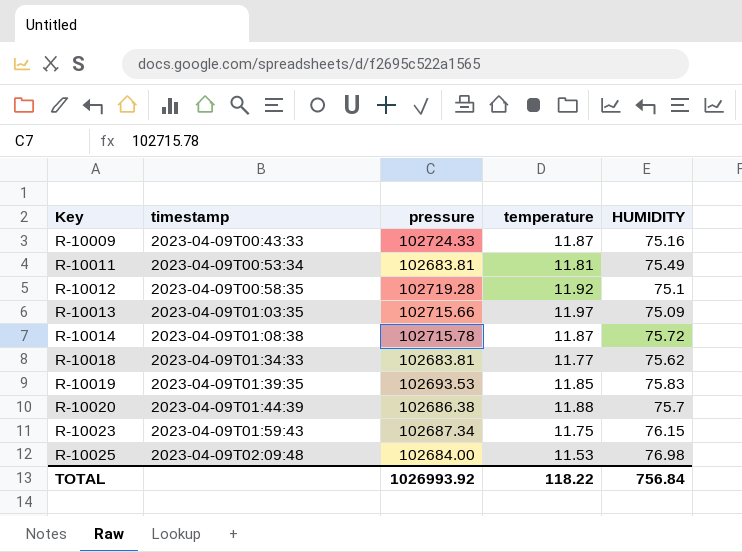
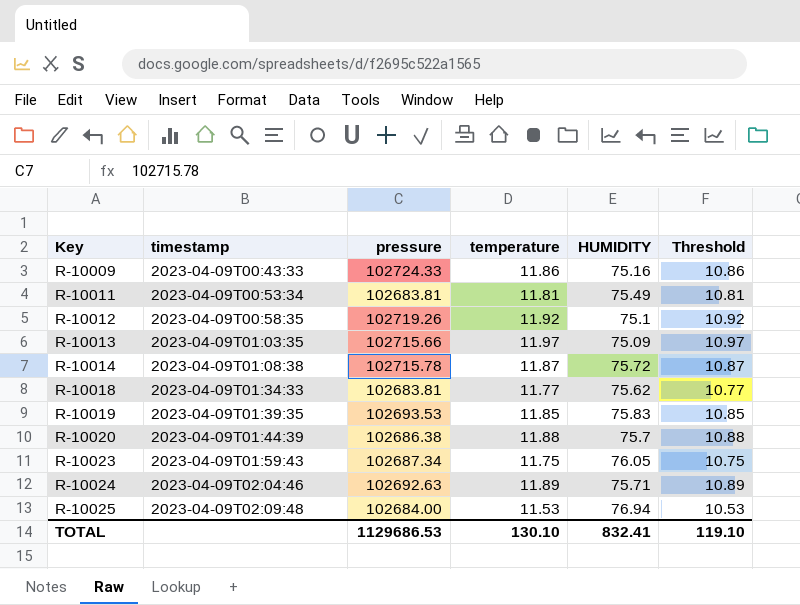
column Threshold | formula: none -> [temperature] - 1
R-10009 | temperature: 11.87 -> 11.86
R-10012 | pressure: 102719.28 -> 102719.26
R-10023 | HUMIDITY: 76.15 -> 76.05
row R-10024: none -> 2023-04-09T02:04:46 | 102692.63 | 11.89 | 75.71 | 10.89
R-10025 | HUMIDITY: 76.98 -> 76.94
TOTAL | pressure: 1026993.92 -> 1129686.53
TOTAL | temperature: 118.22 -> 130.10
TOTAL | HUMIDITY: 756.84 -> 832.41

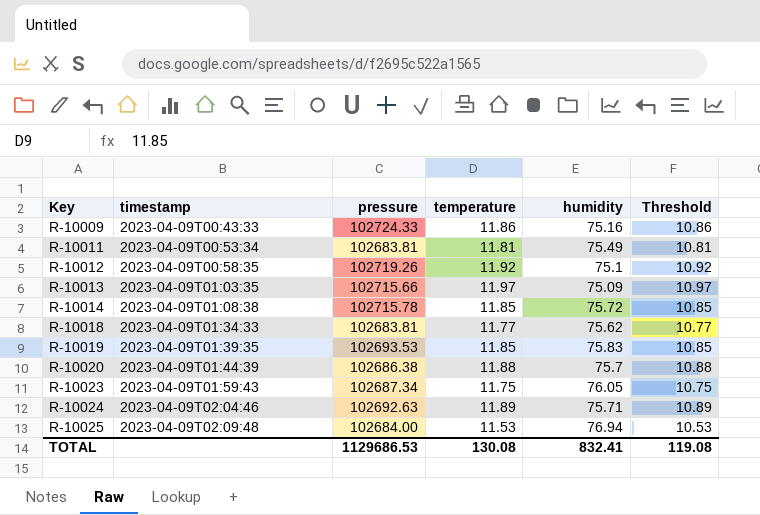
column name: HUMIDITY -> humidity
R-10014 | temperature: 11.87 -> 11.85
R-10014 | Threshold: 10.87 -> 10.85
TOTAL | temperature: 130.10 -> 130.08
TOTAL | Threshold: 119.10 -> 119.08

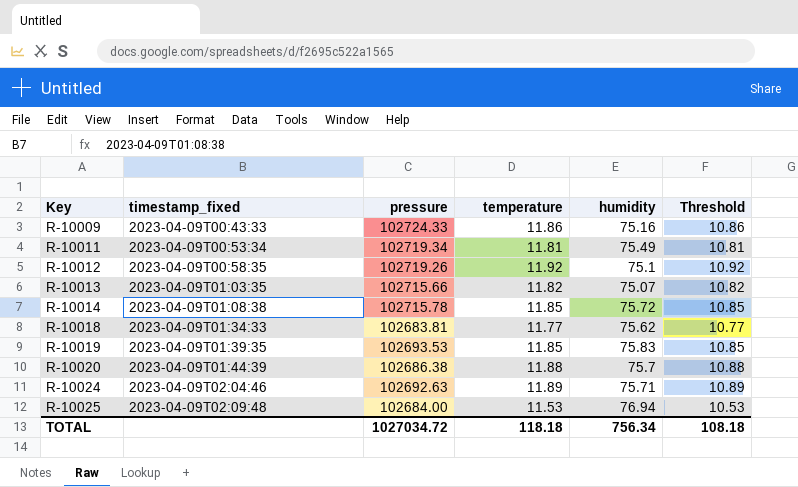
column name: timestamp -> timestamp_fixed
row R-10023: 2023-04-09T01:59:43 | 102687.34 | 11.75 | 76.05 | 10.75 -> none
R-10011 | pressure: 102683.81 -> 102719.34
R-10013 | temperature: 11.97 -> 11.82
R-10013 | humidity: 75.09 -> 75.07
R-10013 | Threshold: 10.97 -> 10.82
TOTAL | pressure: 1129686.53 -> 1027034.72
TOTAL | temperature: 130.08 -> 118.18
TOTAL | humidity: 832.41 -> 756.34
TOTAL | Threshold: 119.08 -> 108.18

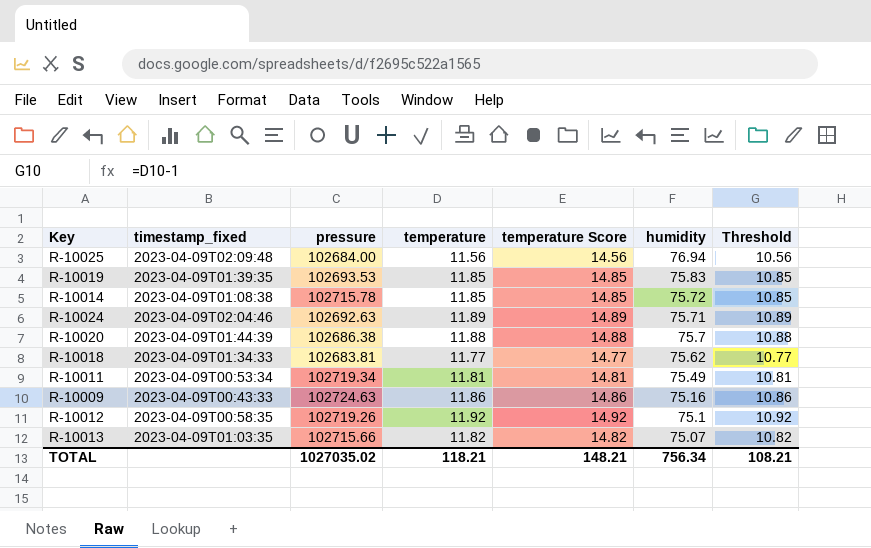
row order: Key ascending -> humidity descending
column temperature Score | formula: none -> [temperature] + 3
R-10025 | temperature: 11.53 -> 11.56
R-10025 | Threshold: 10.53 -> 10.56
R-10009 | pressure: 102724.33 -> 102724.63
TOTAL | pressure: 1027034.72 -> 1027035.02
TOTAL | temperature: 118.18 -> 118.21
TOTAL | Threshold: 108.18 -> 108.21

